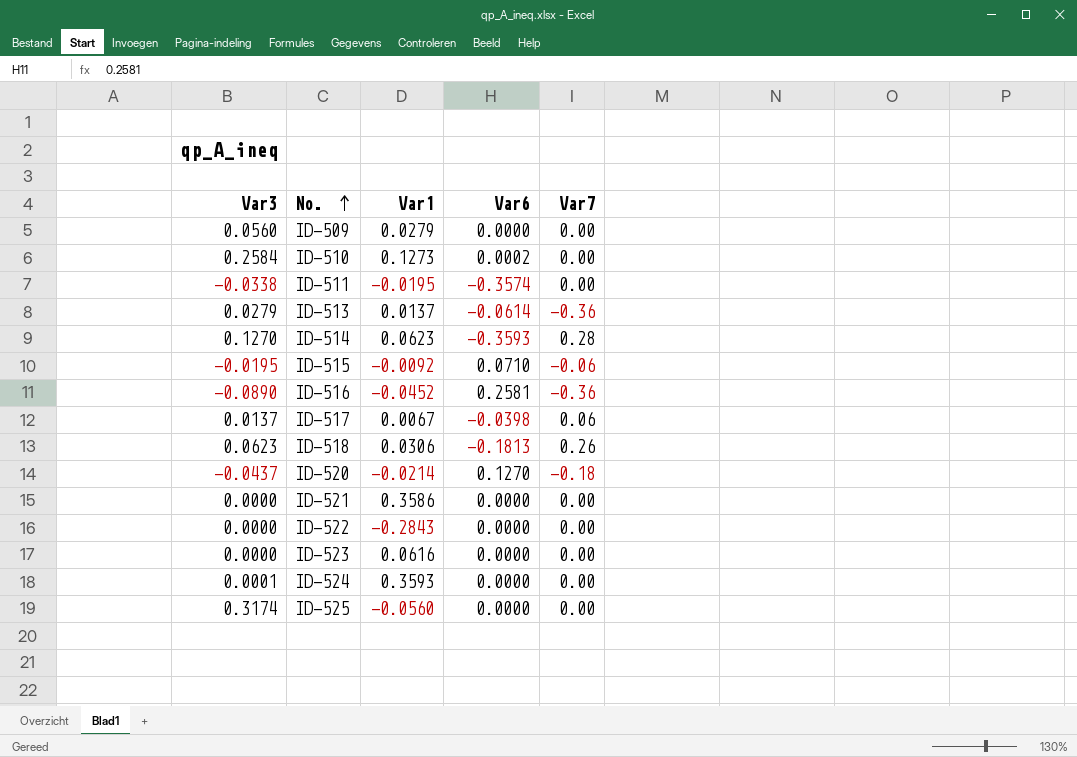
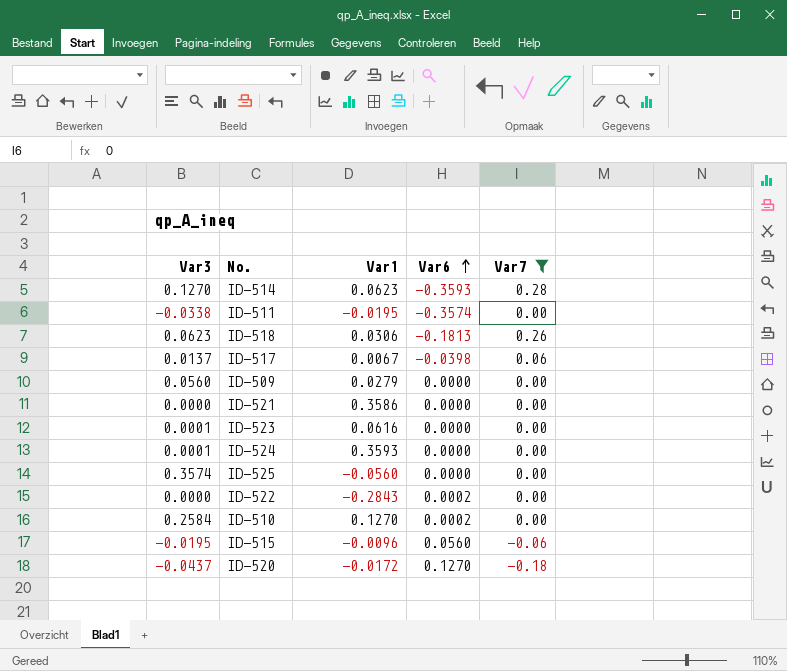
filter: none -> Var7 != -0.36
row order: No. ascending -> Var6 ascending
ID-523 | Var3: 0.0000 -> 0.0001
ID-525 | Var3: 0.3174 -> 0.3574
ID-522 | Var6: 0.0000 -> 0.0002
ID-510 | Var1: 0.1273 -> 0.1270
ID-515 | Var1: -0.0092 -> -0.0096
ID-515 | Var6: 0.0710 -> 0.0560
ID-520 | Var1: -0.0214 -> -0.0172

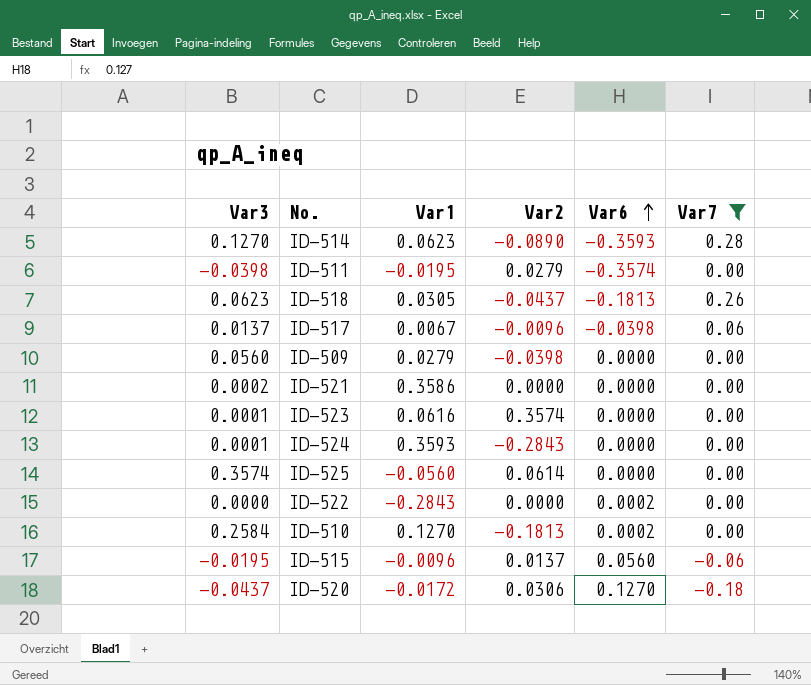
column Var2 | position: none -> 4
ID-511 | Var3: -0.0338 -> -0.0398
ID-518 | Var1: 0.0306 -> 0.0305
ID-521 | Var3: 0.0000 -> 0.0002

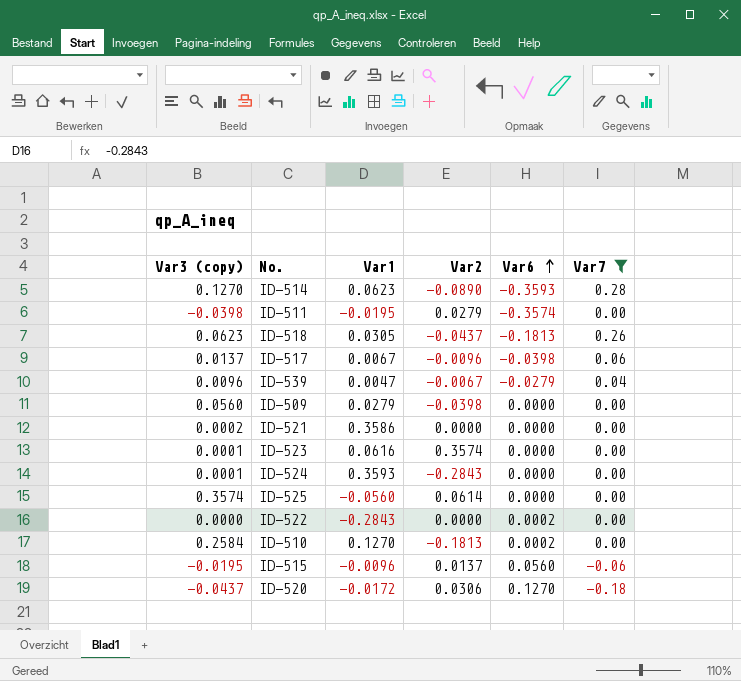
column name: Var3 -> Var3 (copy)
row ID-539: none -> 0.0096 | 0.0047 | -0.0067 | -0.0279 | 0.04

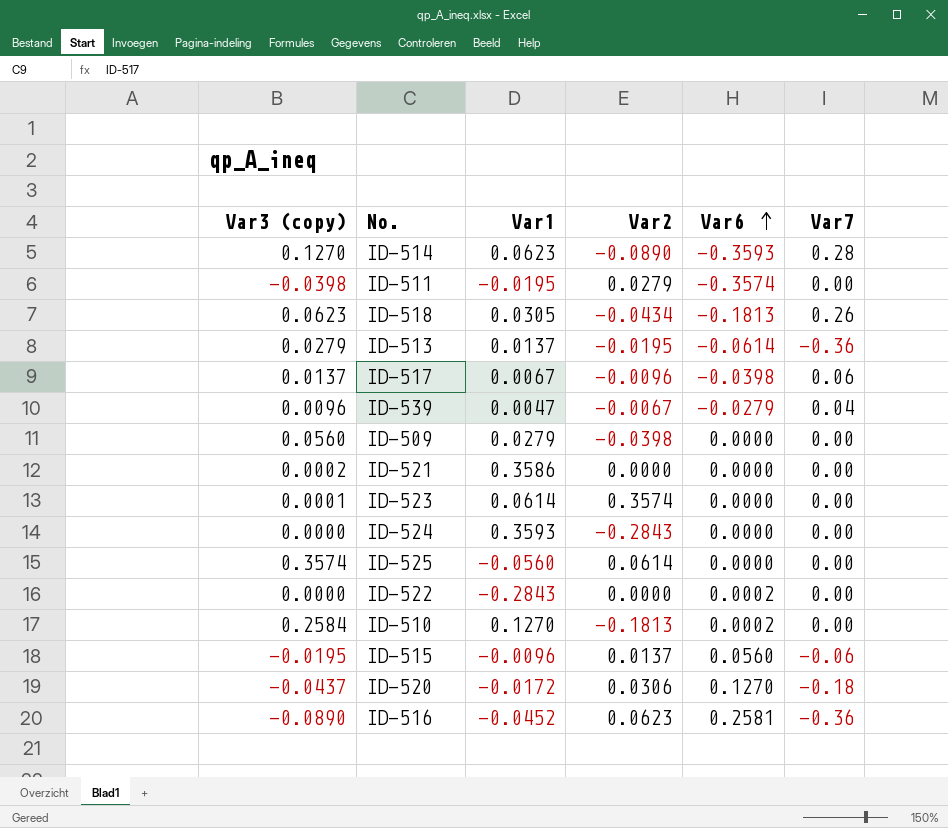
filter: Var7 != -0.36 -> none
ID-518 | Var2: -0.0437 -> -0.0434
ID-523 | Var1: 0.0616 -> 0.0614
ID-524 | Var3 (copy): 0.0001 -> 0.0000

